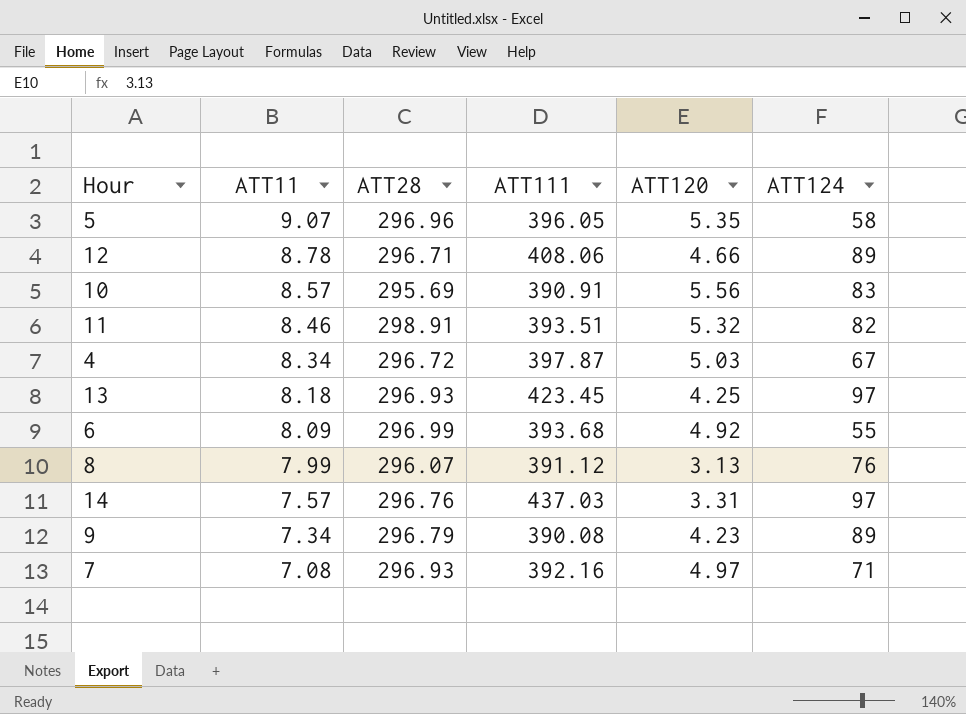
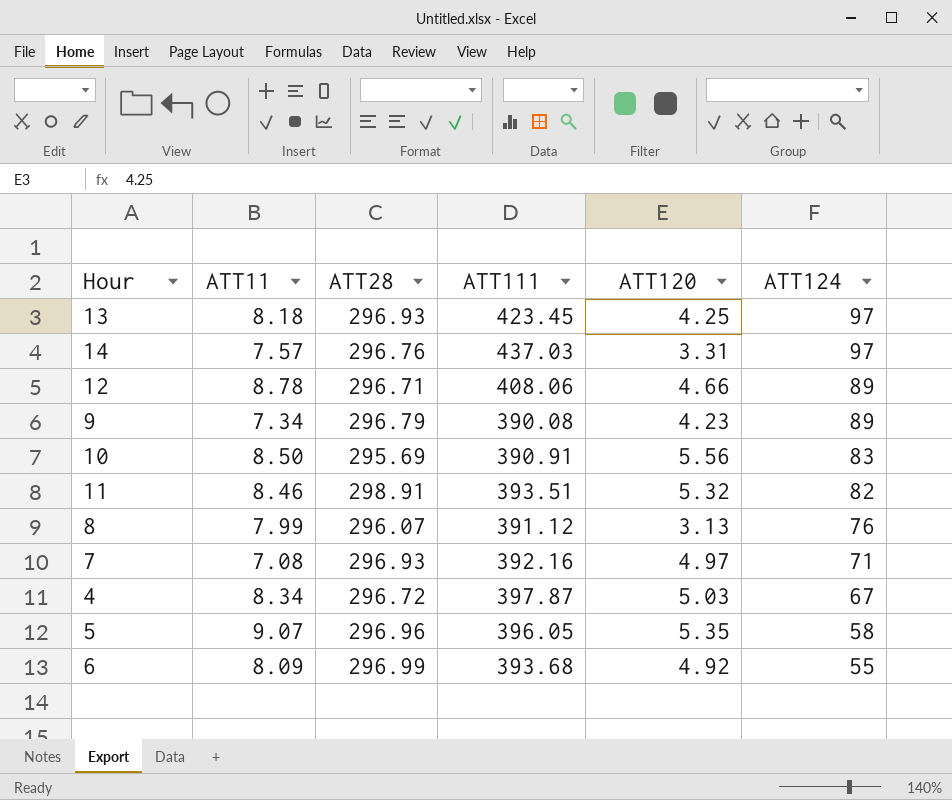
row order: ATT11 descending -> ATT124 descending
10 | ATT11: 8.57 -> 8.50

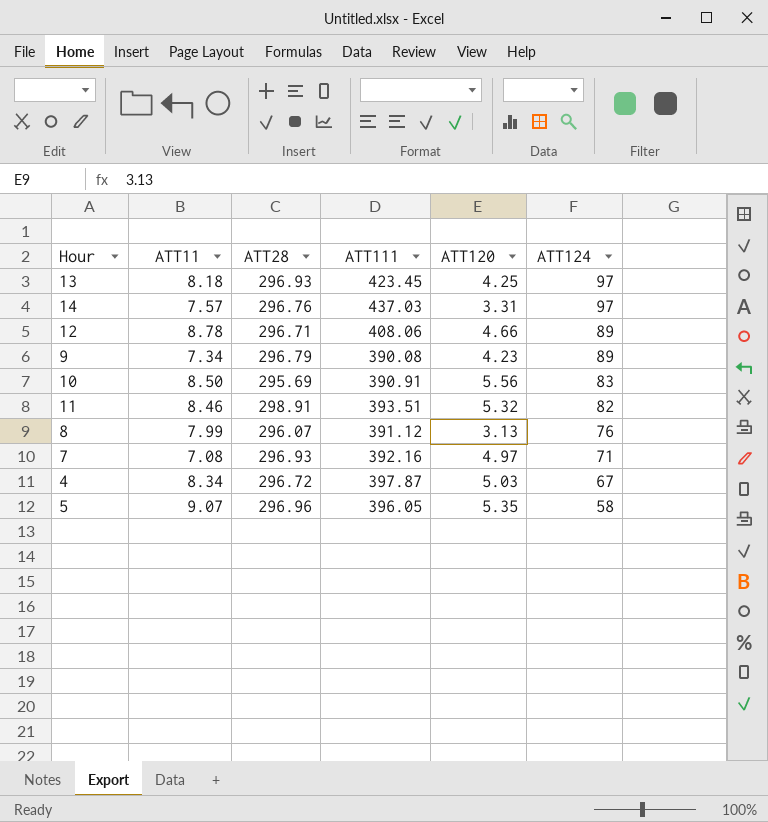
row 6: 8.09 | 296.99 | 393.68 | 4.92 | 55 -> none

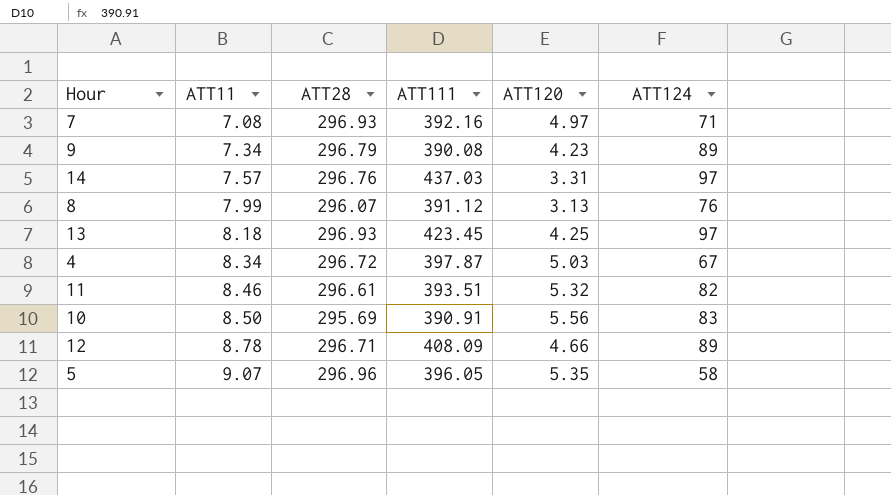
row order: ATT124 descending -> ATT11 ascending
11 | ATT28: 298.91 -> 296.61
12 | ATT111: 408.06 -> 408.09

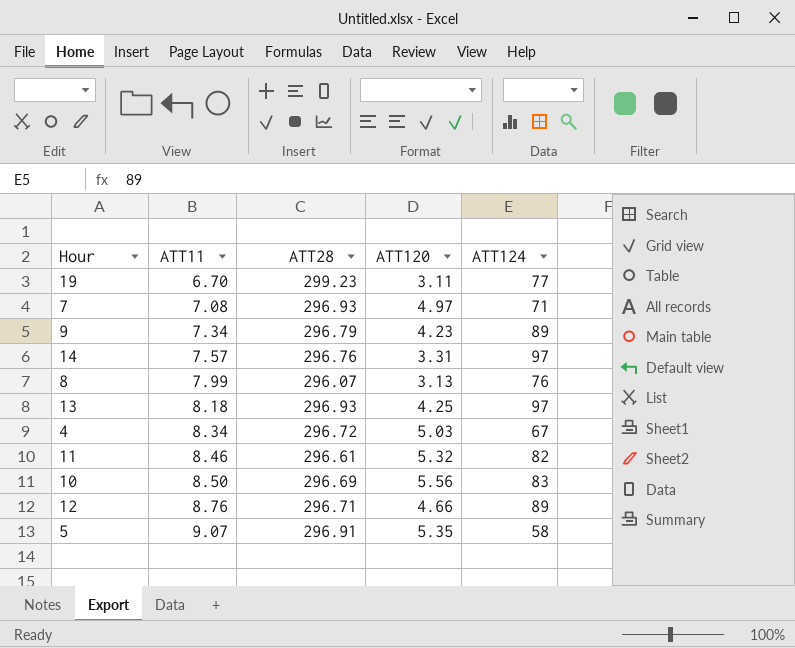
column ATT111 | position: 4 -> none
row 19: none -> 6.70 | 299.23 | 3.11 | 77
10 | ATT28: 295.69 -> 296.69
12 | ATT11: 8.78 -> 8.76
5 | ATT28: 296.96 -> 296.91

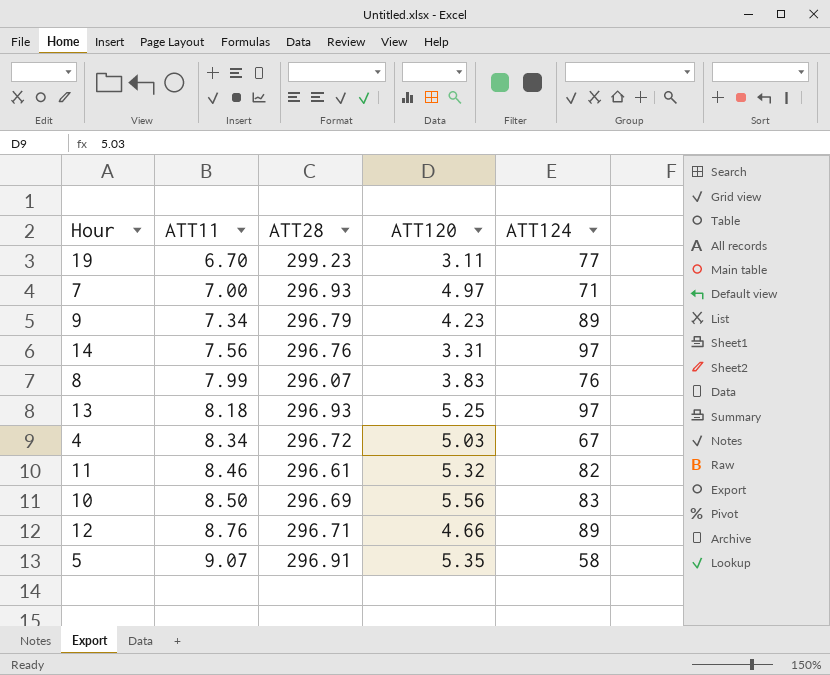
7 | ATT11: 7.08 -> 7.00
14 | ATT11: 7.57 -> 7.56
8 | ATT120: 3.13 -> 3.83
13 | ATT120: 4.25 -> 5.25

